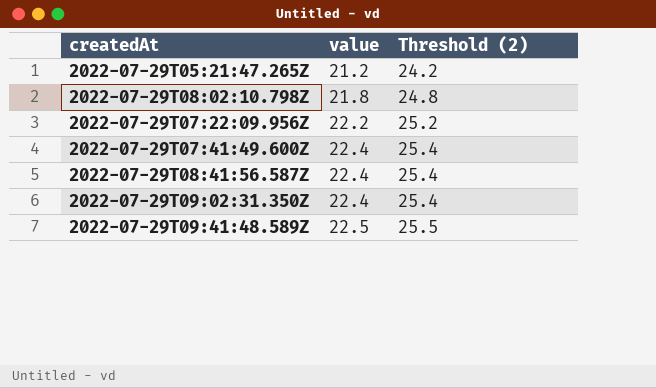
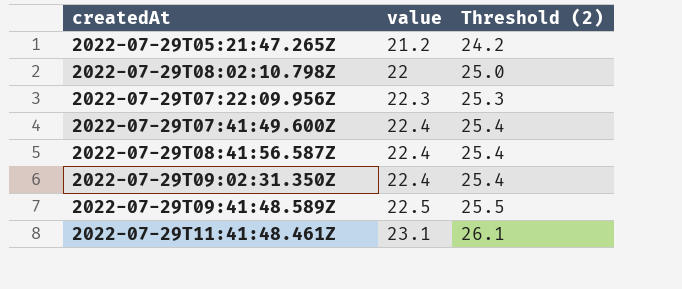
2022-07-29T08:02:10.798Z | value: 21.8 -> 22
2022-07-29T08:02:10.798Z | Threshold (2): 24.8 -> 25.0
2022-07-29T07:22:09.956Z | value: 22.2 -> 22.3
2022-07-29T07:22:09.956Z | Threshold (2): 25.2 -> 25.3
row 2022-07-29T11:41:48.461Z: none -> 23.1 | 26.1

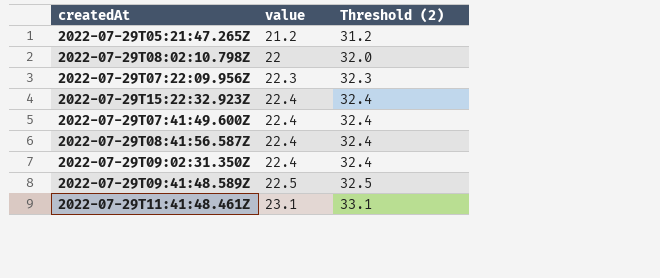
column Threshold (2) | formula: [value] + 3 -> [value] + 10
row 2022-07-29T15:22:32.923Z: none -> 22.4 | 32.4

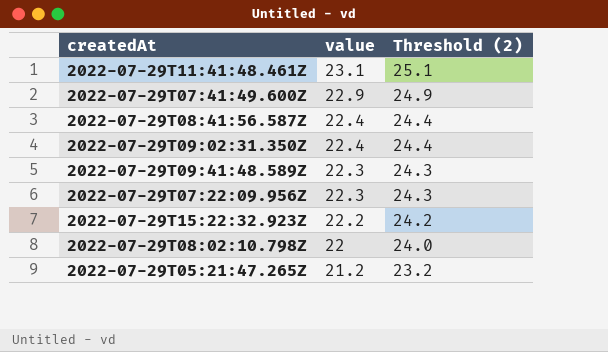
row order: value ascending -> value descending
column Threshold (2) | formula: [value] + 10 -> [value] + 2
2022-07-29T07:41:49.600Z | value: 22.4 -> 22.9
2022-07-29T09:41:48.589Z | value: 22.5 -> 22.3
2022-07-29T15:22:32.923Z | value: 22.4 -> 22.2

